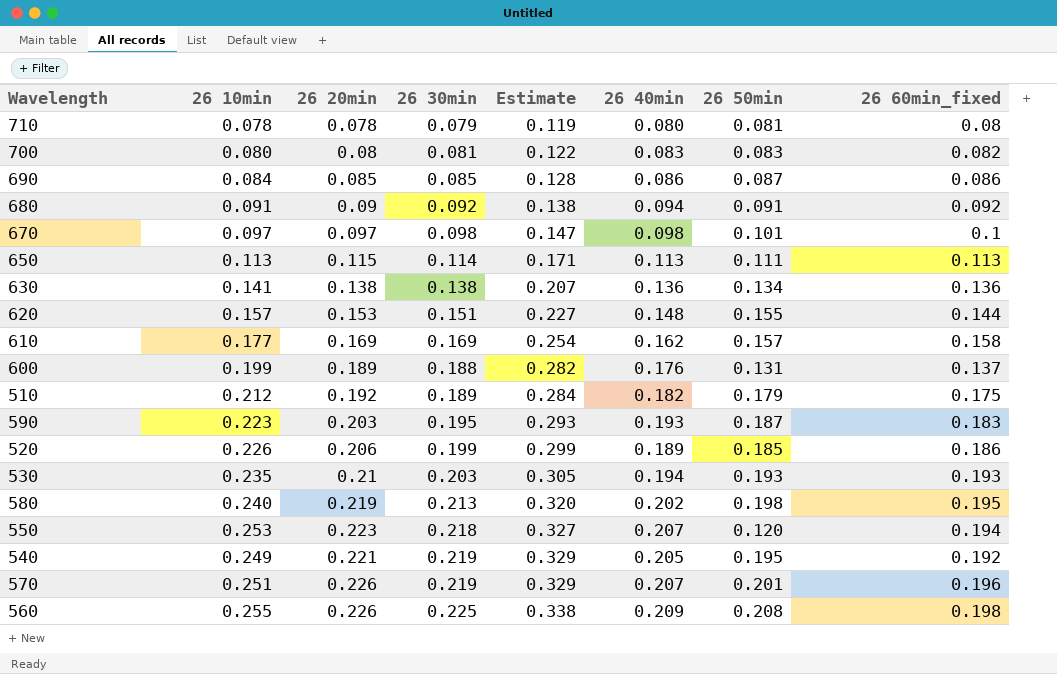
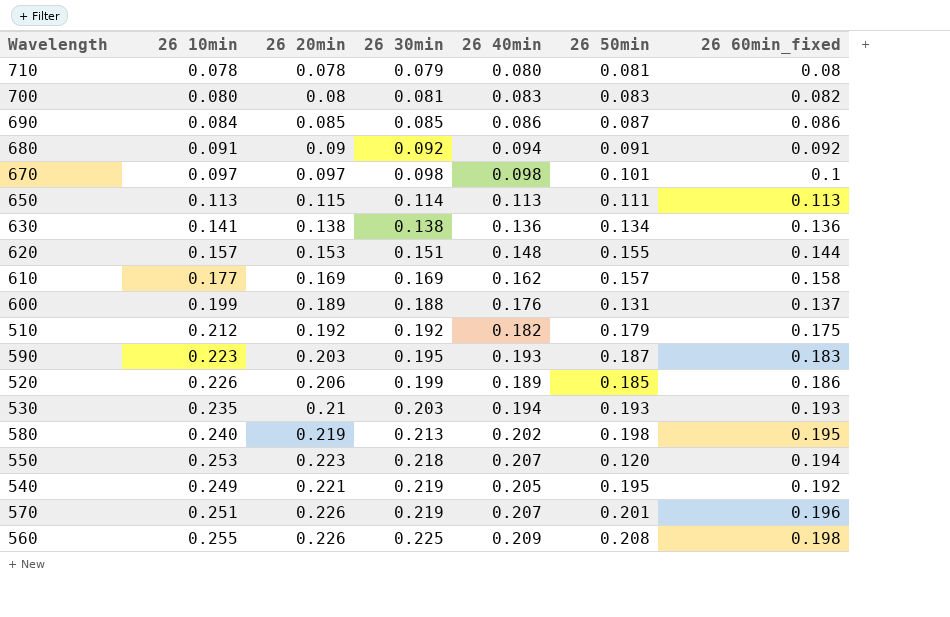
column Estimate | formula: [26 30min] * 1.5 -> none
510 | 26 30min: 0.189 -> 0.192

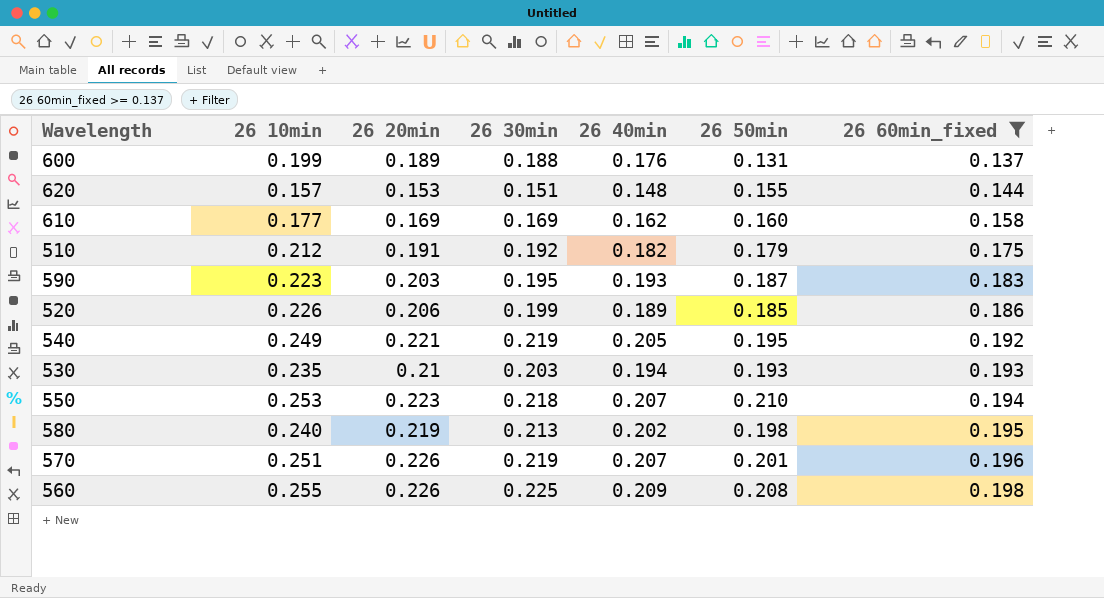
filter: none -> 26 60min_fixed >= 0.137
row order: 26 30min ascending -> 26 60min_fixed ascending
610 | 26 50min: 0.157 -> 0.160
510 | 26 20min: 0.192 -> 0.191
550 | 26 50min: 0.120 -> 0.210

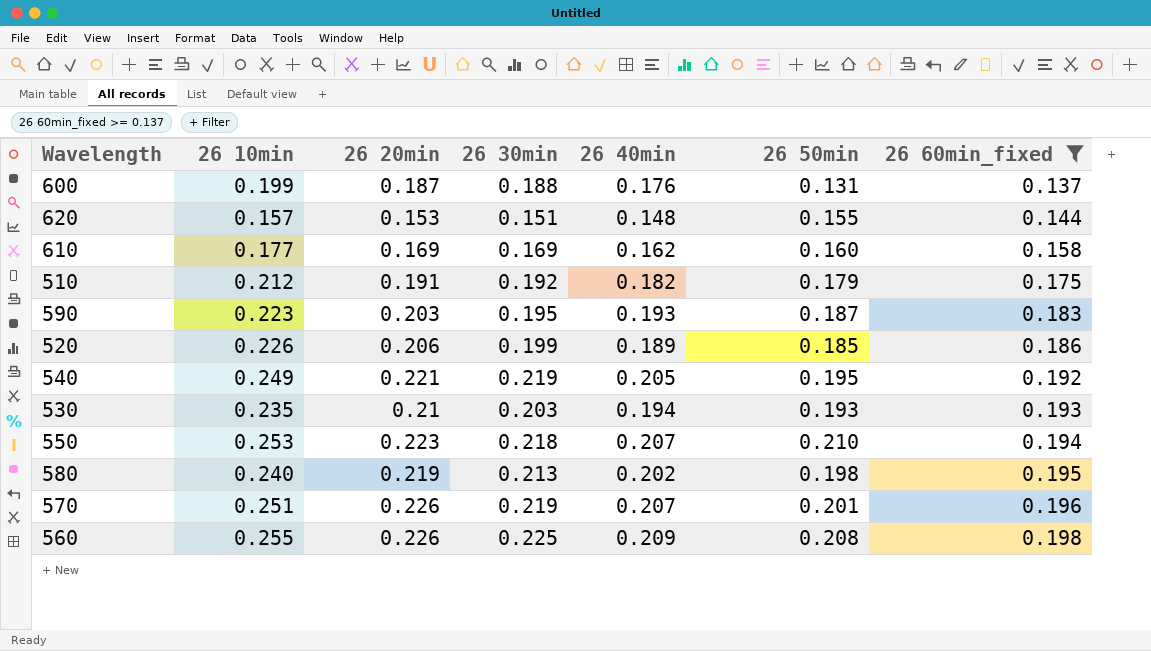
600 | 26 20min: 0.189 -> 0.187

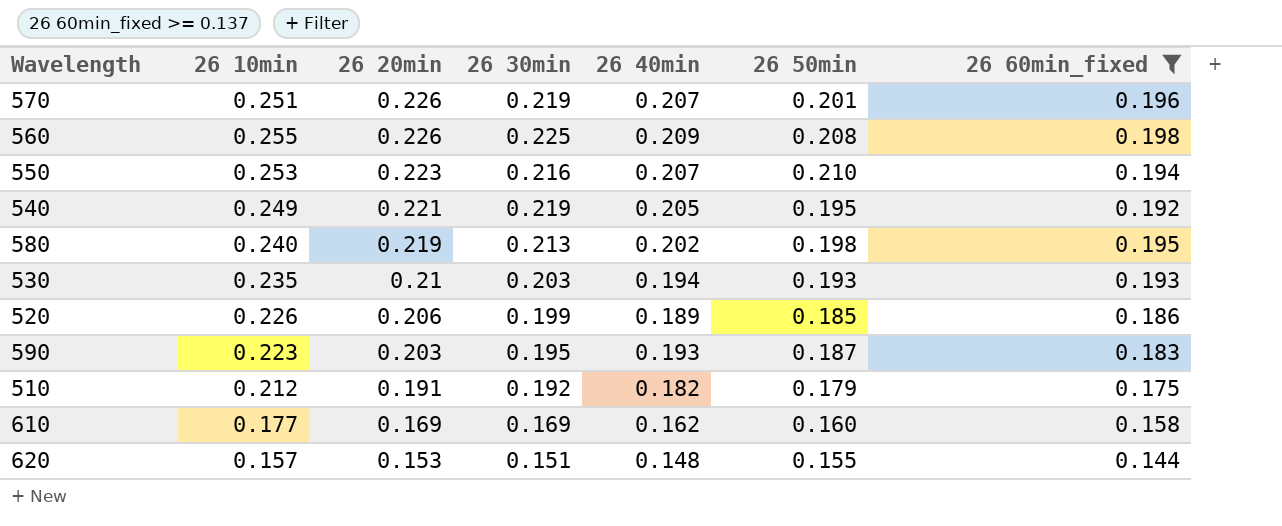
row order: 26 60min_fixed ascending -> 26 20min descending
row 600: 0.199 | 0.187 | 0.188 | 0.176 | 0.131 | 0.137 -> none
550 | 26 30min: 0.218 -> 0.216

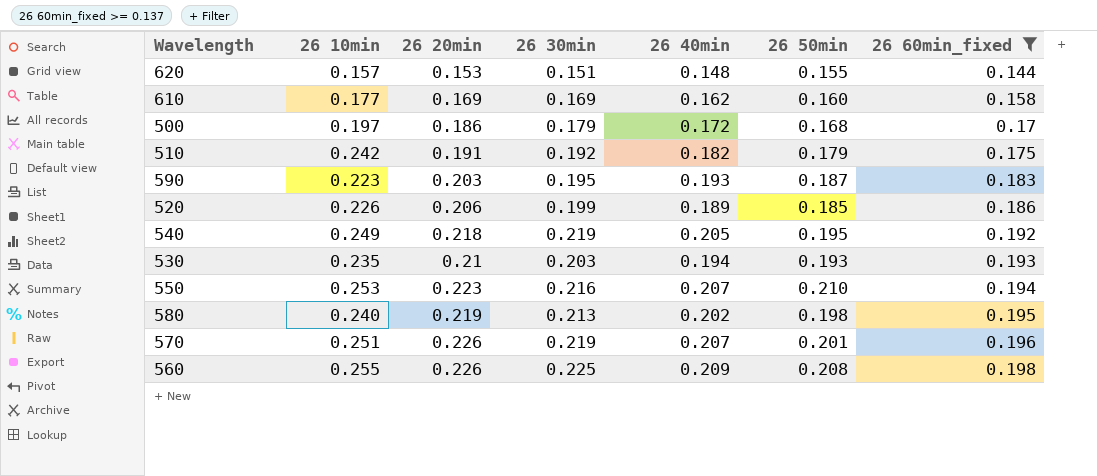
row order: 26 20min descending -> 26 60min_fixed ascending
row 500: none -> 0.197 | 0.186 | 0.179 | 0.172 | 0.168 | 0.17
510 | 26 10min: 0.212 -> 0.242
540 | 26 20min: 0.221 -> 0.218

